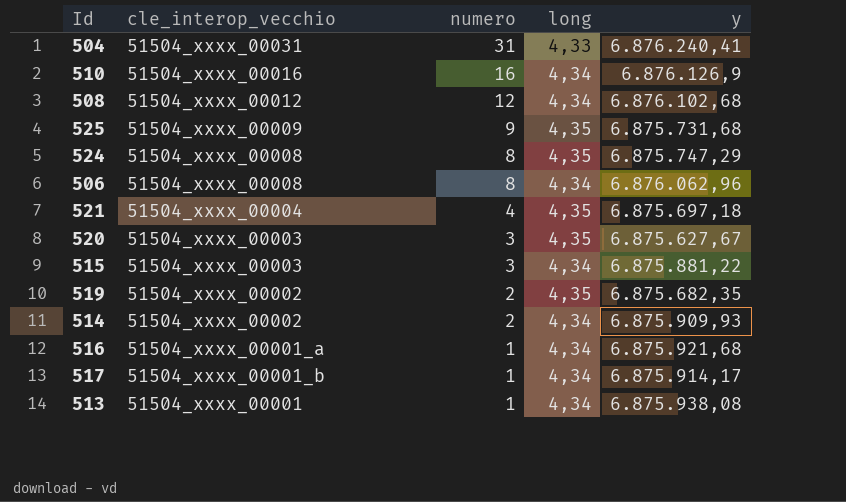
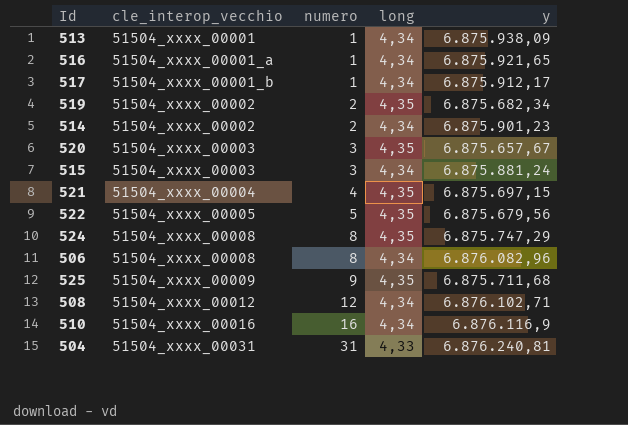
row order: numero descending -> cle_interop_vecchio ascending
513 | y: 6.875.938,08 -> 6.875.938,09
516 | y: 6.875.921,68 -> 6.875.921,65
517 | y: 6.875.914,17 -> 6.875.912,17
519 | y: 6.875.682,35 -> 6.875.682,34
514 | y: 6.875.909,93 -> 6.875.901,23
520 | y: 6.875.627,67 -> 6.875.657,67
515 | y: 6.875.881,22 -> 6.875.881,24
521 | y: 6.875.697,18 -> 6.875.697,15
row 522: none -> 51504_xxxx_00005 | 5 | 4,35 | 6.875.679,56
506 | y: 6.876.062,96 -> 6.876.082,96
525 | y: 6.875.731,68 -> 6.875.711,68
508 | y: 6.876.102,68 -> 6.876.102,71
510 | y: 6.876.126,9 -> 6.876.116,9
504 | y: 6.876.240,41 -> 6.876.240,81

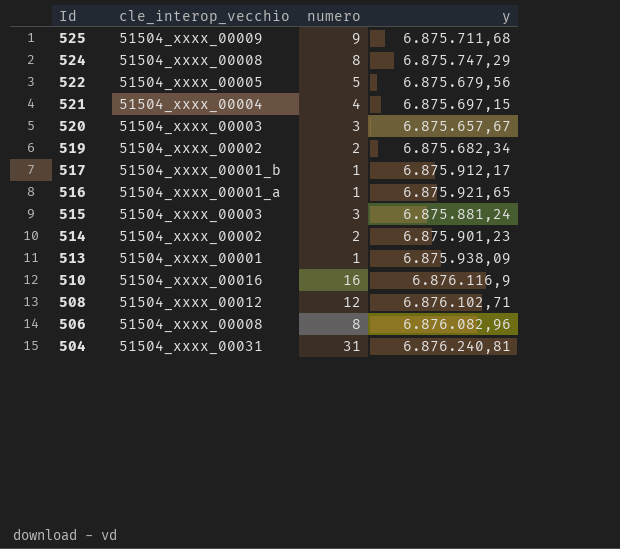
row order: cle_interop_vecchio ascending -> Id descending
column long | position: 4 -> none

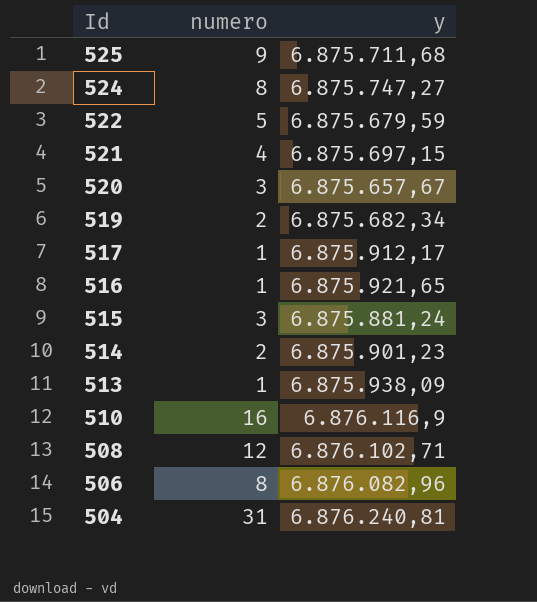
column cle_interop_vecchio | position: 2 -> none
524 | y: 6.875.747,29 -> 6.875.747,27
522 | y: 6.875.679,56 -> 6.875.679,59

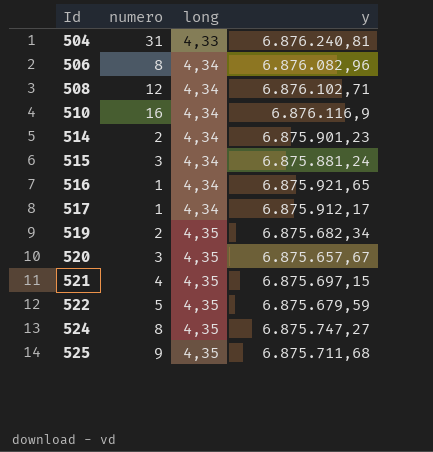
row order: Id descending -> Id ascending
column long | position: none -> 3
row 513: 1 | 6.875.938,09 -> none

